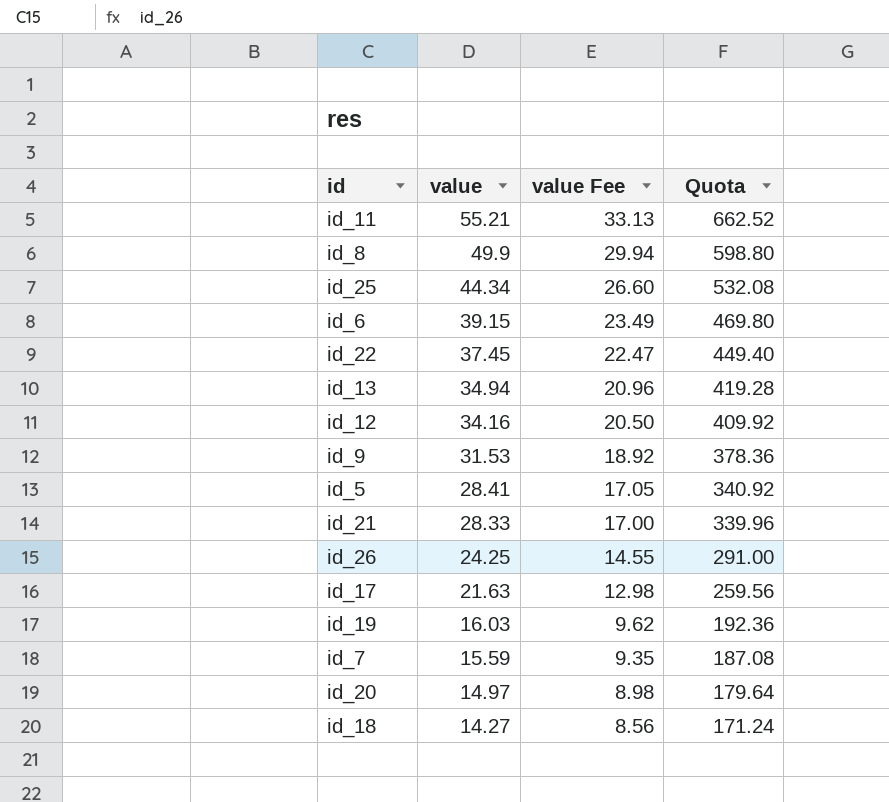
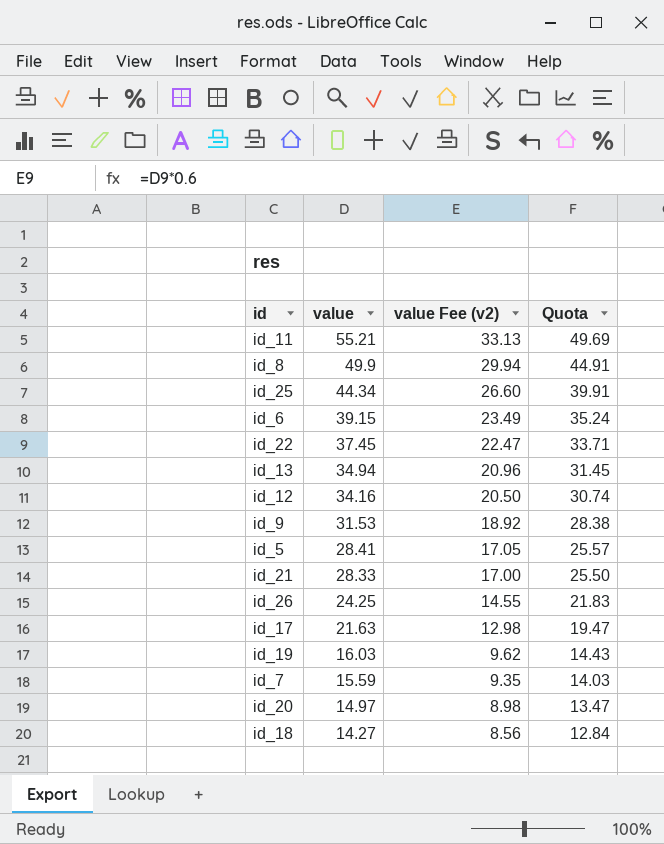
column name: value Fee -> value Fee (v2)
column Quota | formula: [value] * 12 -> [value] * 0.9

